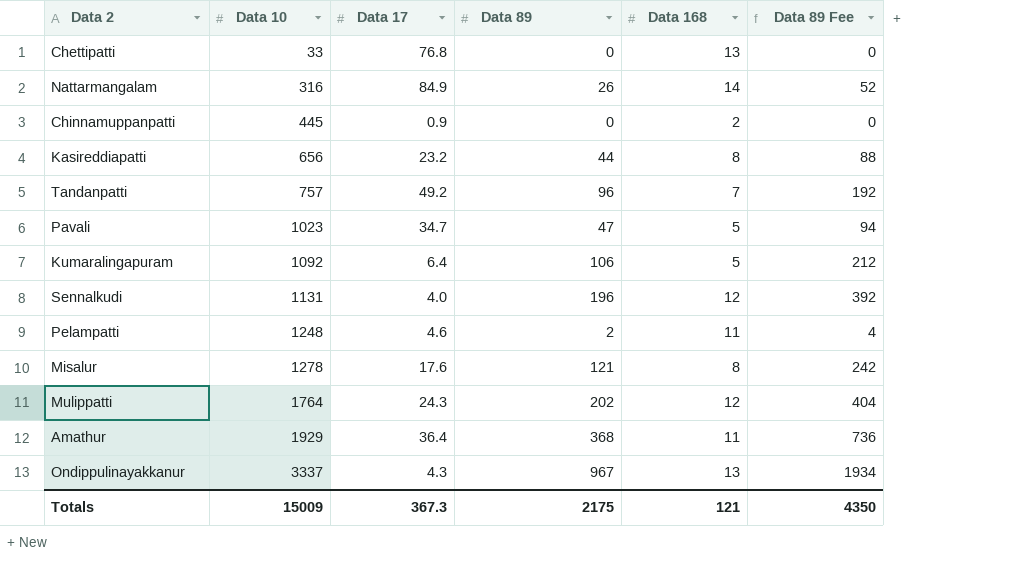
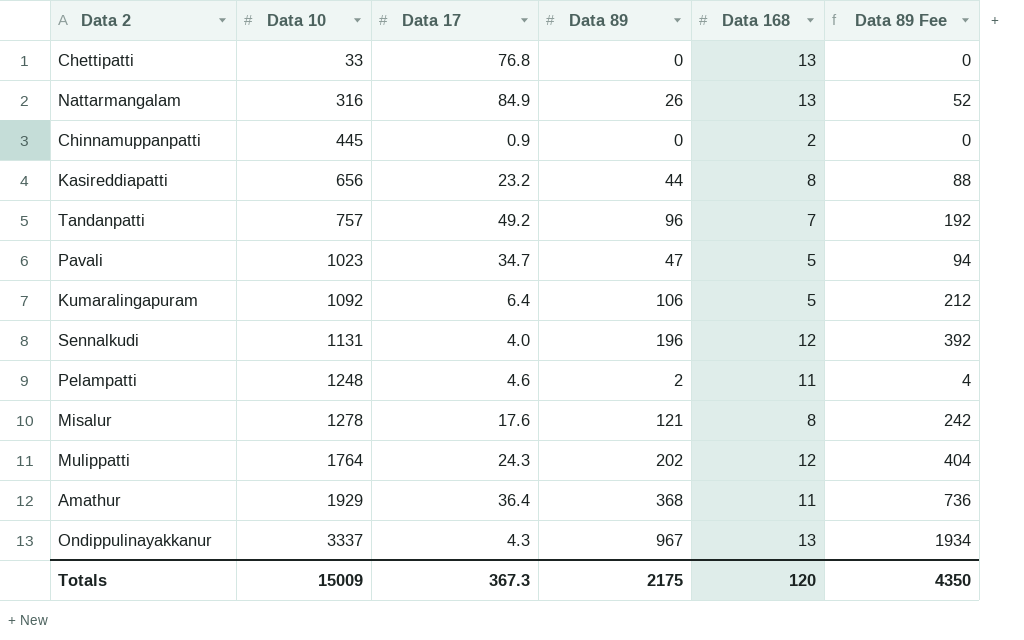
Nattarmangalam | Data 168: 14 -> 13
Totals | Data 168: 121 -> 120

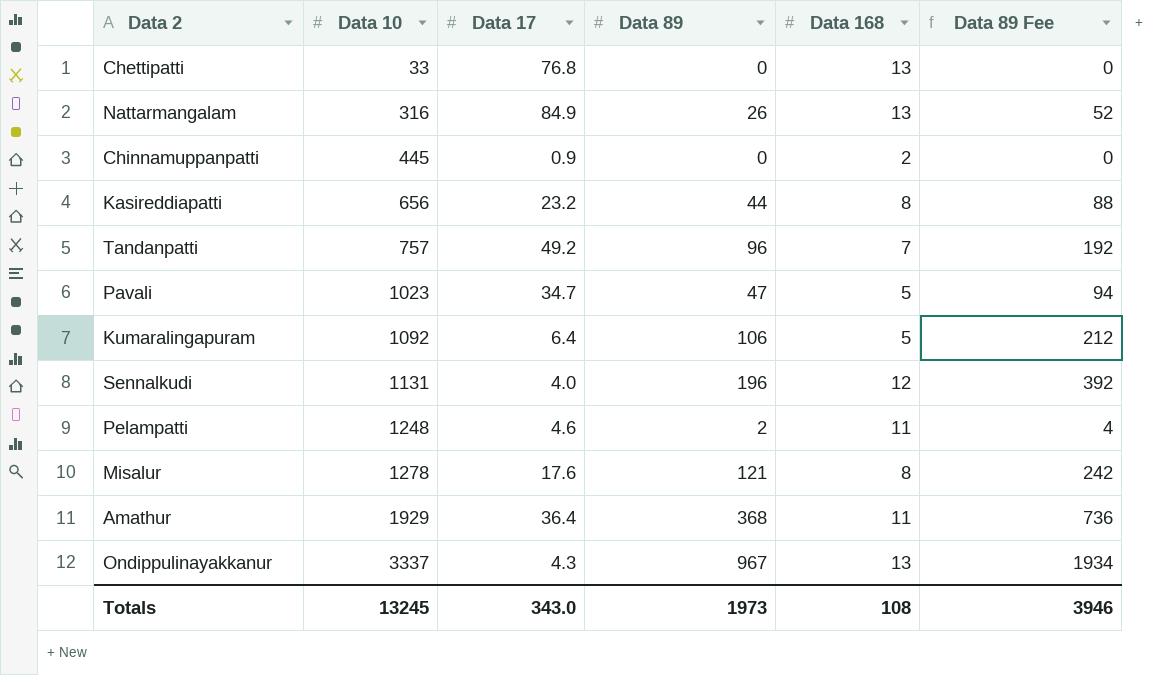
row Mulippatti: 1764 | 24.3 | 202 | 12 | 404 -> none
Totals | Data 10: 15009 -> 13245
Totals | Data 17: 367.3 -> 343.0
Totals | Data 89: 2175 -> 1973
Totals | Data 168: 120 -> 108
Totals | Data 89 Fee: 4350 -> 3946

